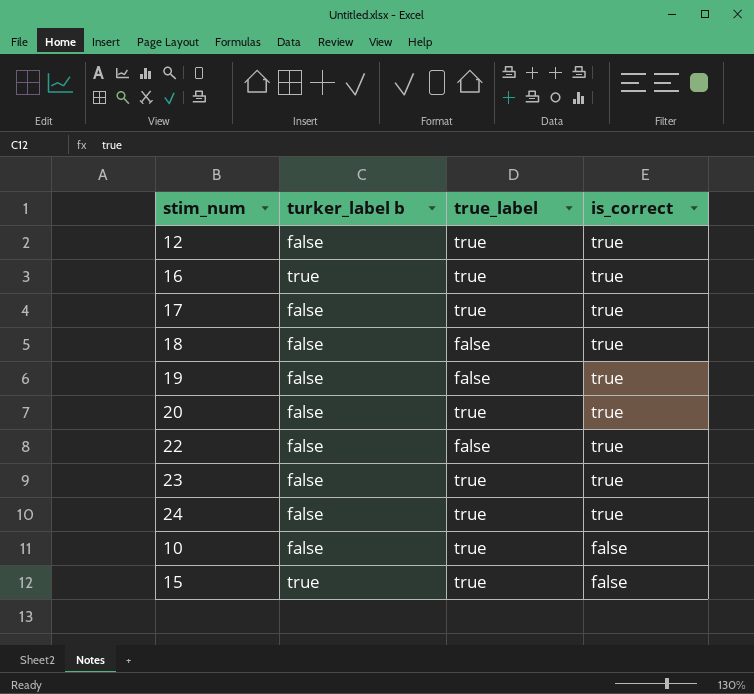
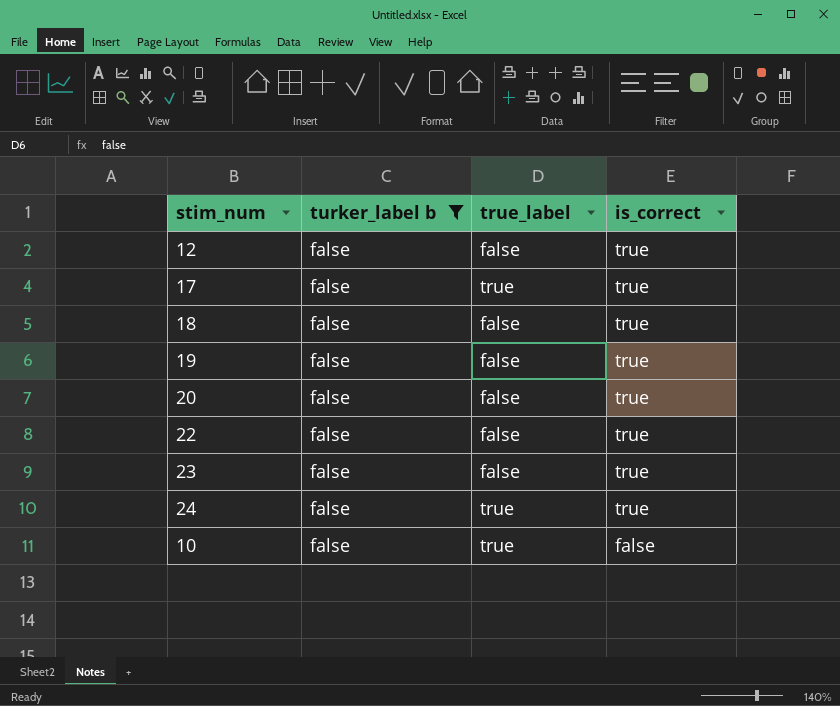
filter: none -> turker_label b = false
12 | true_label: true -> false
20 | true_label: true -> false
23 | true_label: true -> false

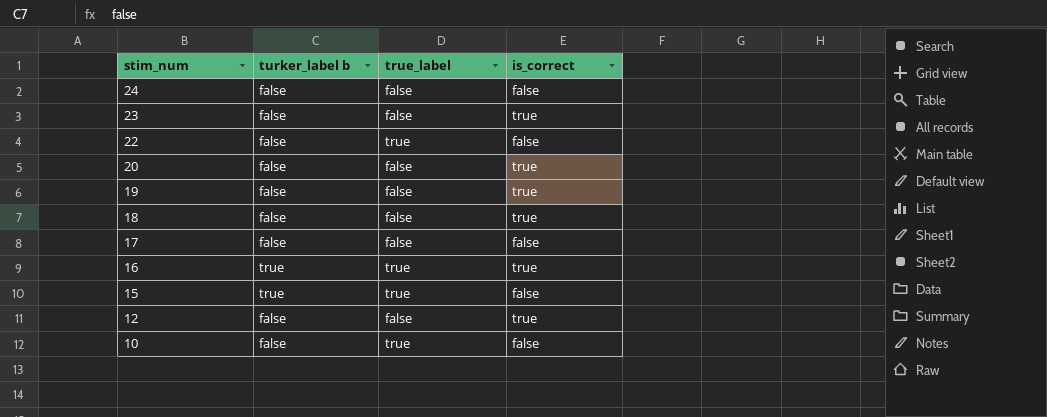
filter: turker_label b = false -> none
row order: is_correct descending -> stim_num descending
24 | true_label: true -> false
24 | is_correct: true -> false
22 | true_label: false -> true
22 | is_correct: true -> false
17 | true_label: true -> false
17 | is_correct: true -> false

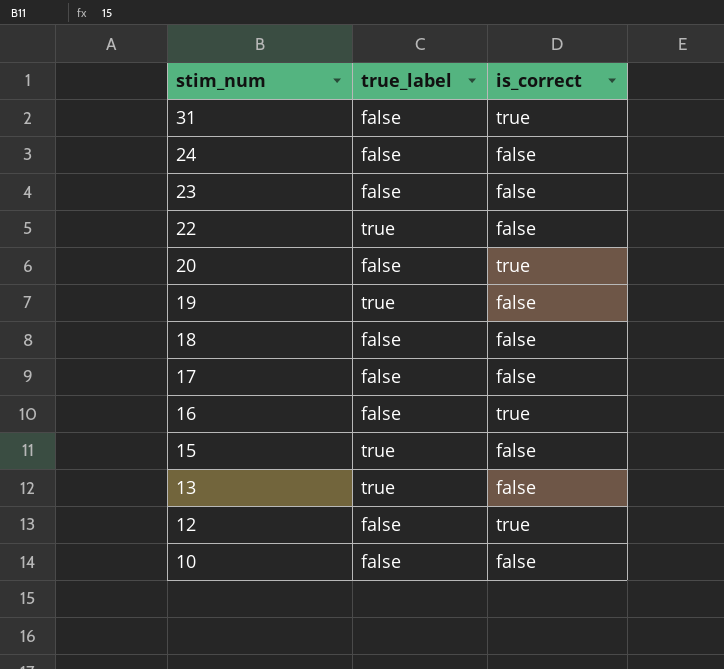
column turker_label b | position: 2 -> none
row 31: none -> false | true
23 | is_correct: true -> false
19 | true_label: false -> true
19 | is_correct: true -> false
18 | is_correct: true -> false
16 | true_label: true -> false
row 13: none -> true | false
10 | true_label: true -> false

